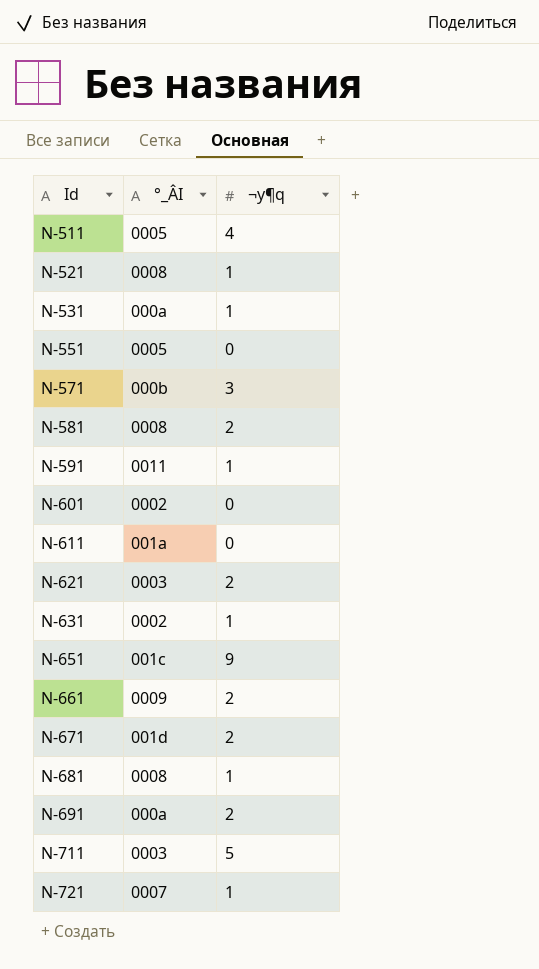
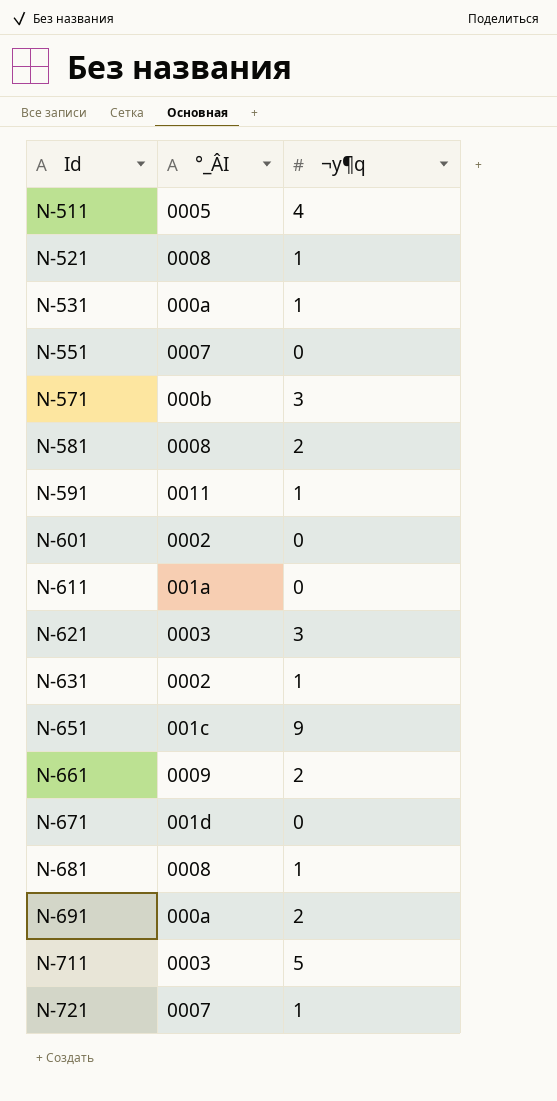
N-551 | °_ÂI: 0005 -> 0007
N-621 | ¬y¶q: 2 -> 3
N-671 | ¬y¶q: 2 -> 0

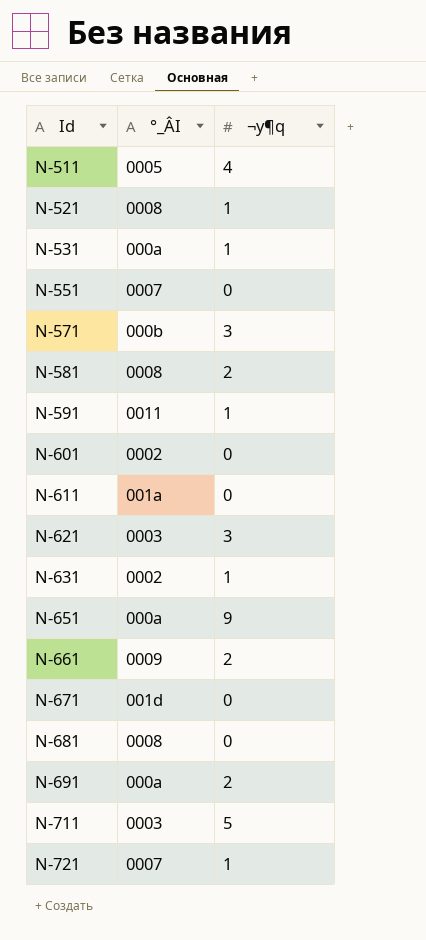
N-651 | °_ÂI: 001c -> 000a
N-681 | ¬y¶q: 1 -> 0

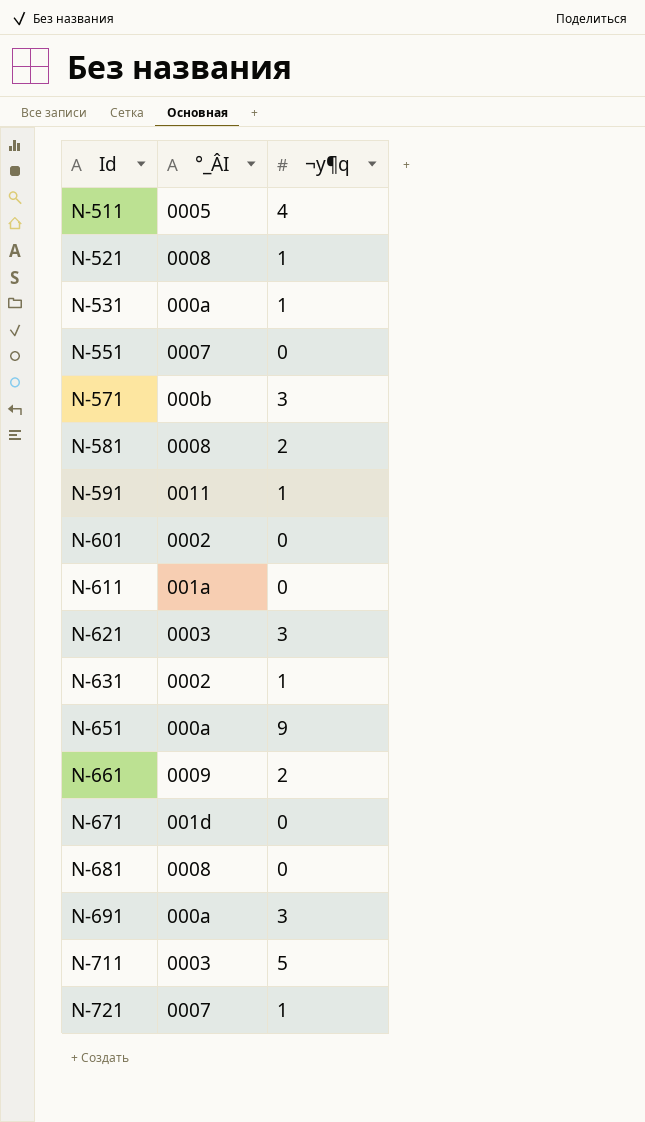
N-691 | ¬y¶q: 2 -> 3

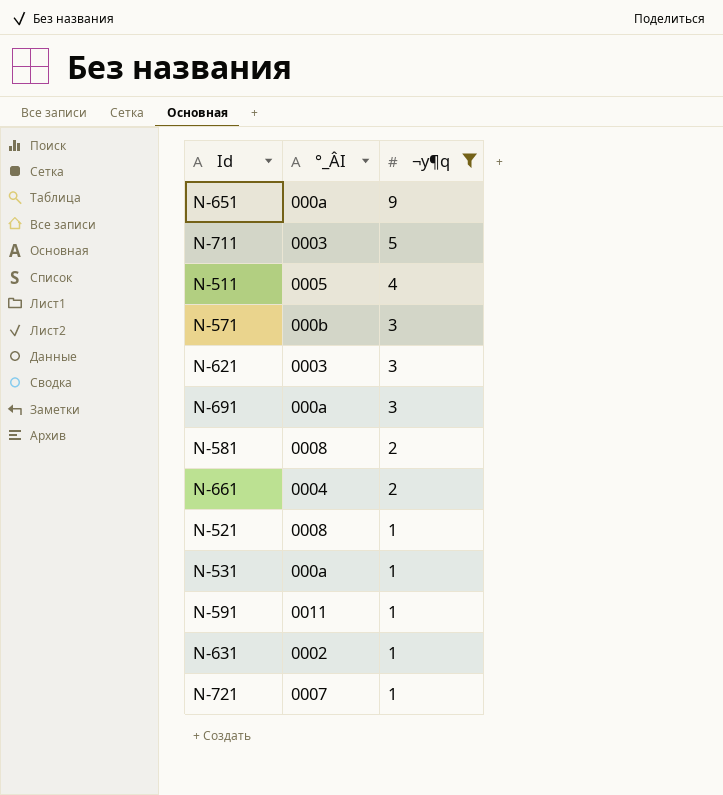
filter: none -> ¬y¶q != 0
row order: Id ascending -> ¬y¶q descending
N-661 | °_ÂI: 0009 -> 0004

